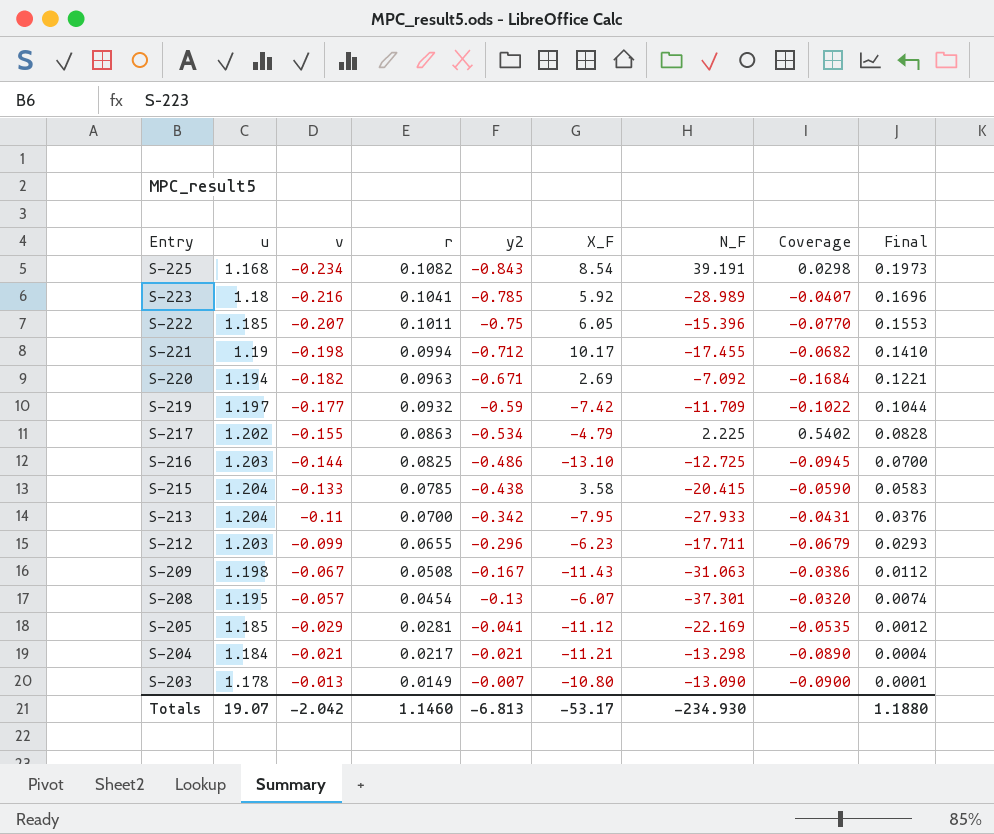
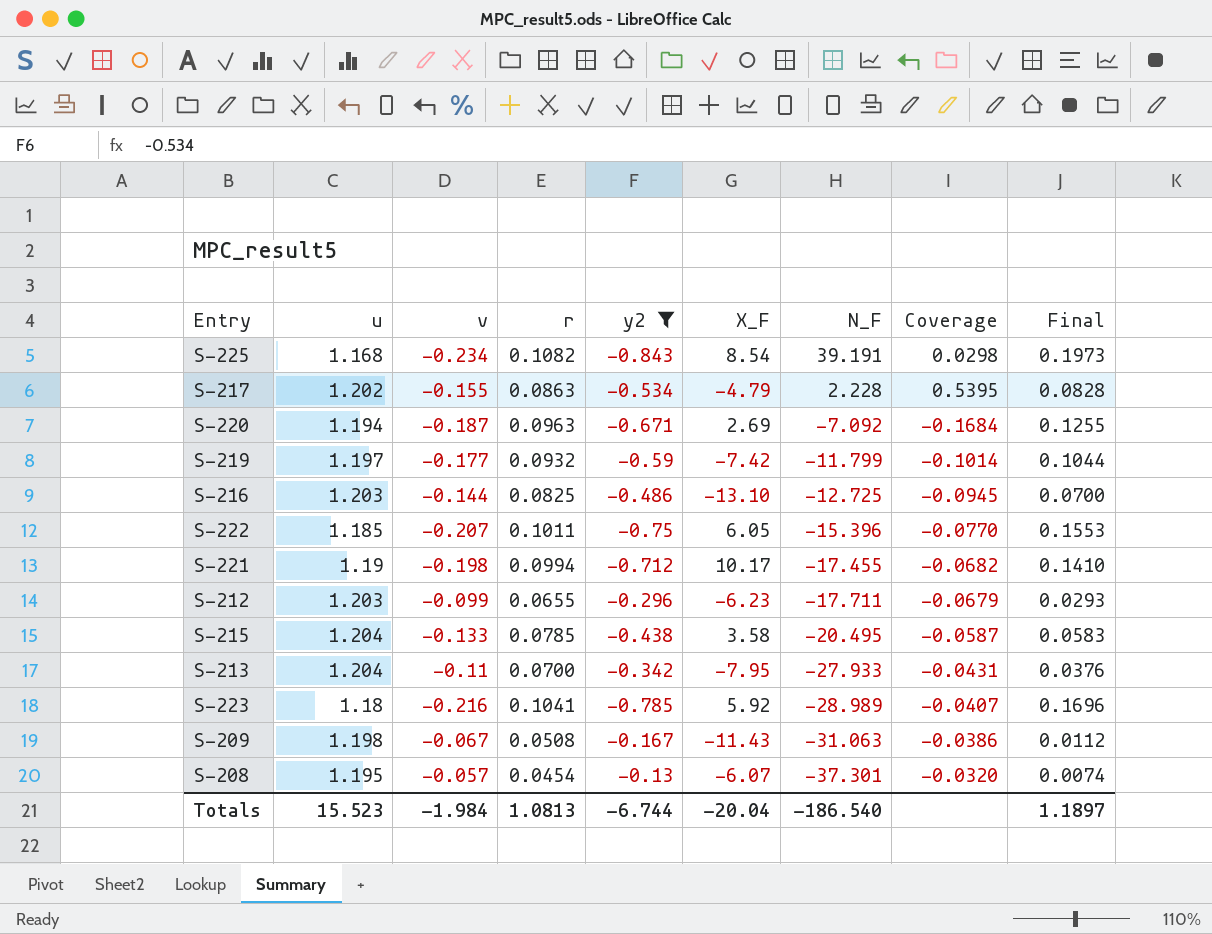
filter: none -> y2 <= -0.13
row order: Entry descending -> N_F descending
S-217 | N_F: 2.225 -> 2.228
S-217 | Coverage: 0.5402 -> 0.5395
S-220 | v: -0.182 -> -0.187
S-220 | Final: 0.1221 -> 0.1255
S-219 | N_F: -11.709 -> -11.799
S-219 | Coverage: -0.1022 -> -0.1014
S-215 | N_F: -20.415 -> -20.495
S-215 | Coverage: -0.0590 -> -0.0587
Totals | u: 19.07 -> 15.523
Totals | v: -2.042 -> -1.984
Totals | r: 1.1460 -> 1.0813
Totals | y2: -6.813 -> -6.744
Totals | X_F: -53.17 -> -20.04
Totals | N_F: -234.930 -> -186.540
Totals | Final: 1.1880 -> 1.1897

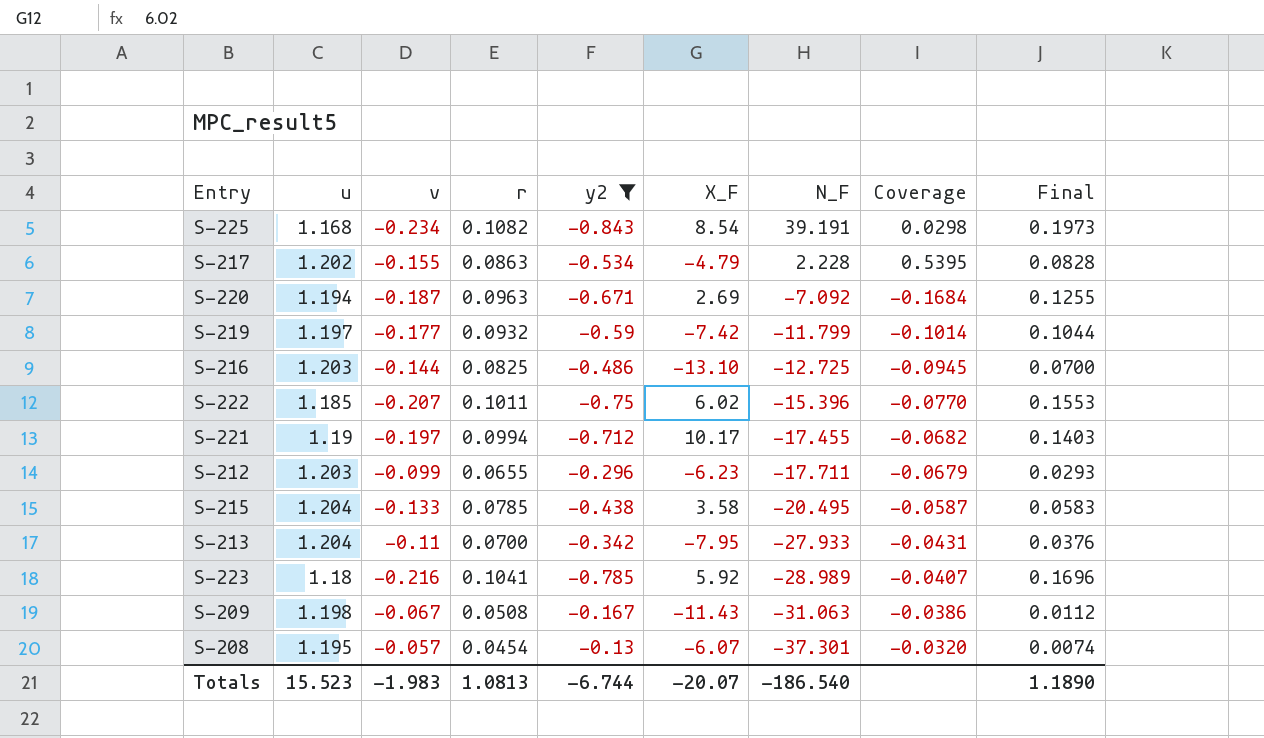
S-222 | X_F: 6.05 -> 6.02
S-221 | v: -0.198 -> -0.197
S-221 | Final: 0.1410 -> 0.1403
Totals | v: -1.984 -> -1.983
Totals | X_F: -20.04 -> -20.07
Totals | Final: 1.1897 -> 1.1890

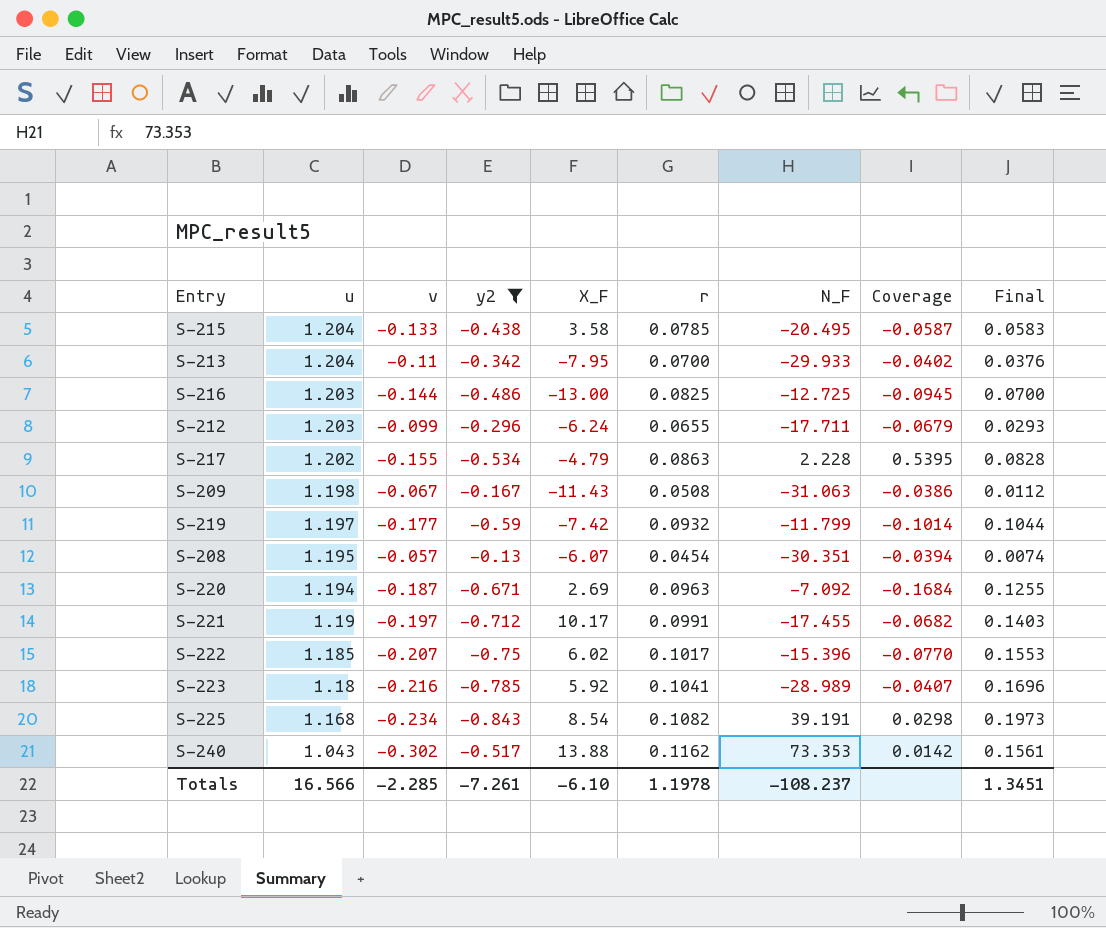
row order: N_F descending -> u descending
column r | position: 4 -> 6
S-213 | N_F: -27.933 -> -29.933
S-213 | Coverage: -0.0431 -> -0.0402
S-216 | X_F: -13.10 -> -13.00
S-212 | X_F: -6.23 -> -6.24
S-208 | N_F: -37.301 -> -30.351
S-208 | Coverage: -0.0320 -> -0.0394
S-221 | r: 0.0994 -> 0.0991
S-222 | r: 0.1011 -> 0.1017
row S-240: none -> 1.043 | -0.302 | -0.517 | 13.88 | 0.1162 | 73.353 | 0.0142 | 0.1561
Totals | u: 15.523 -> 16.566
Totals | v: -1.983 -> -2.285
Totals | y2: -6.744 -> -7.261
Totals | X_F: -20.07 -> -6.10
Totals | r: 1.0813 -> 1.1978
Totals | N_F: -186.540 -> -108.237
Totals | Final: 1.1890 -> 1.3451

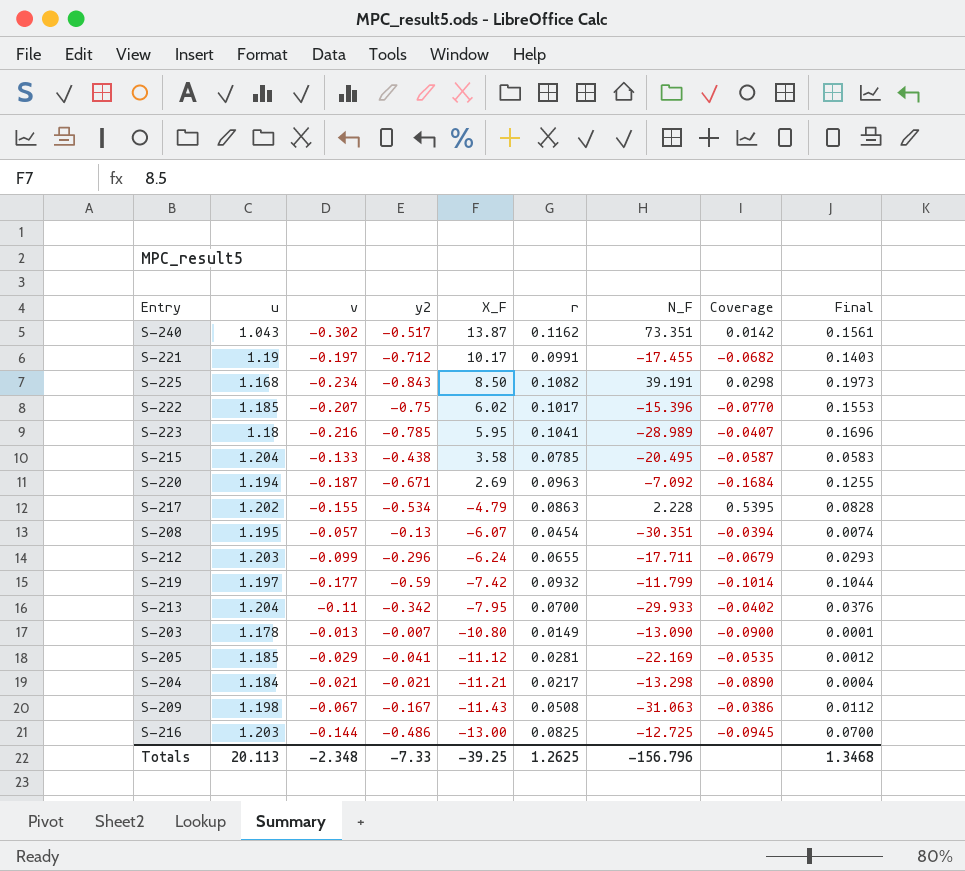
filter: y2 <= -0.13 -> none
row order: u descending -> X_F descending
S-240 | X_F: 13.88 -> 13.87
S-240 | N_F: 73.353 -> 73.351
S-225 | X_F: 8.54 -> 8.50
S-223 | X_F: 5.92 -> 5.95
Totals | u: 16.566 -> 20.113
Totals | v: -2.285 -> -2.348
Totals | y2: -7.261 -> -7.33
Totals | X_F: -6.10 -> -39.25
Totals | r: 1.1978 -> 1.2625
Totals | N_F: -108.237 -> -156.796
Totals | Final: 1.3451 -> 1.3468

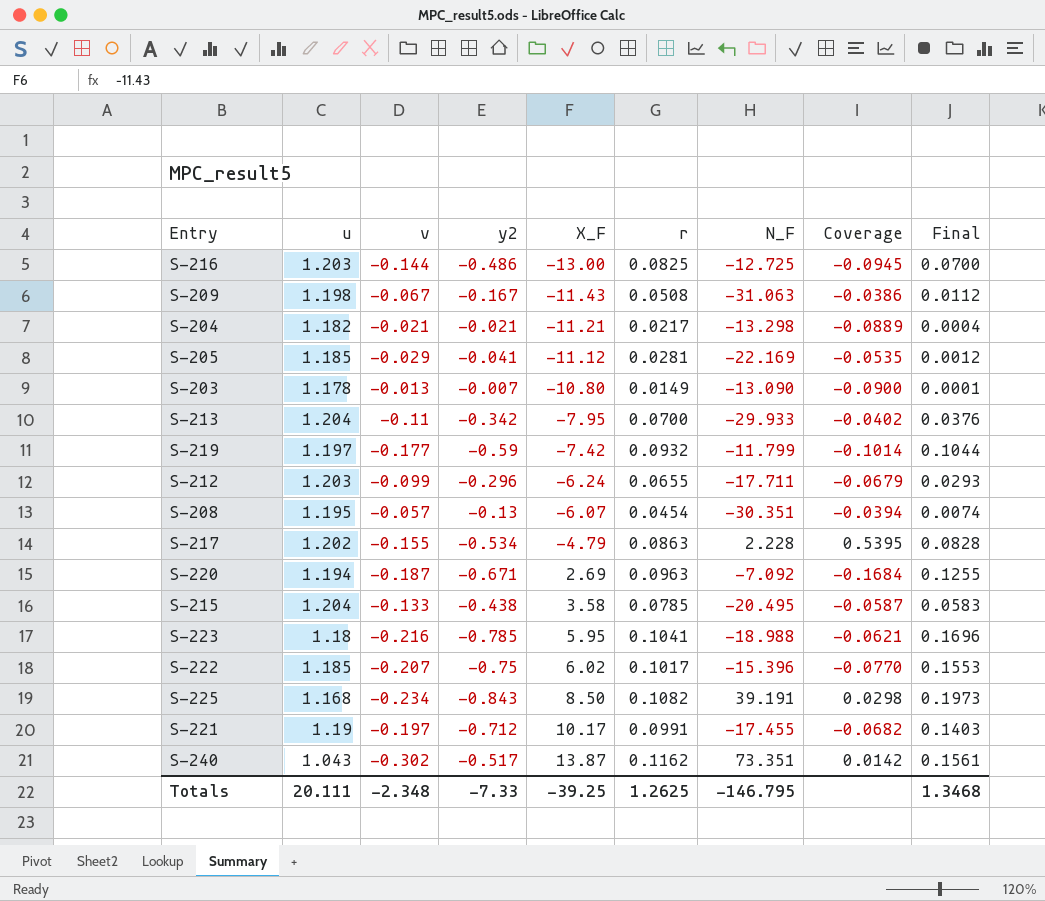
row order: X_F descending -> X_F ascending
S-204 | u: 1.184 -> 1.182
S-204 | Coverage: -0.0890 -> -0.0889
S-223 | N_F: -28.989 -> -18.988
S-223 | Coverage: -0.0407 -> -0.0621
Totals | u: 20.113 -> 20.111
Totals | N_F: -156.796 -> -146.795

